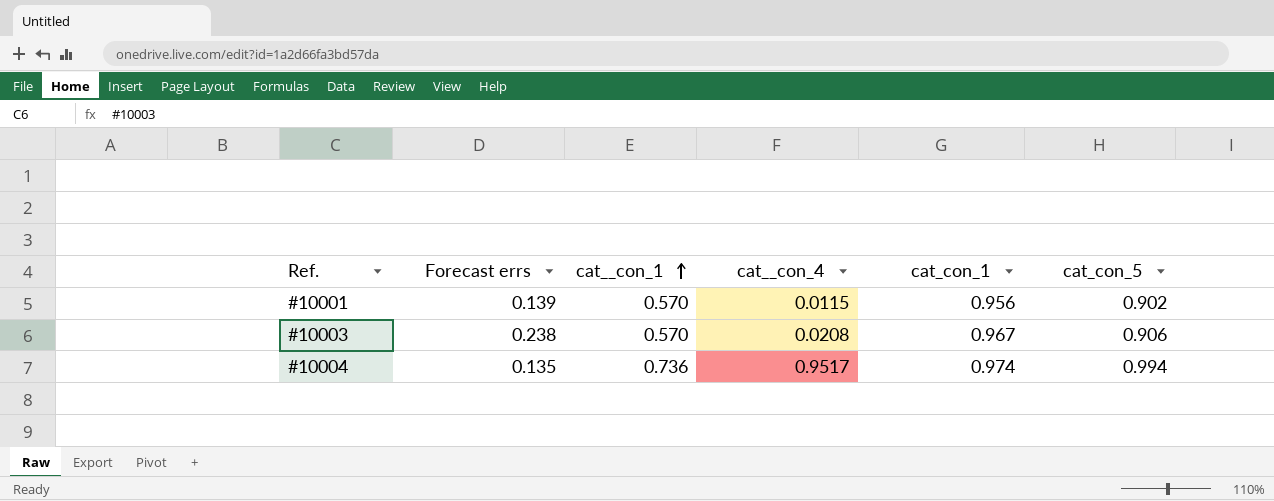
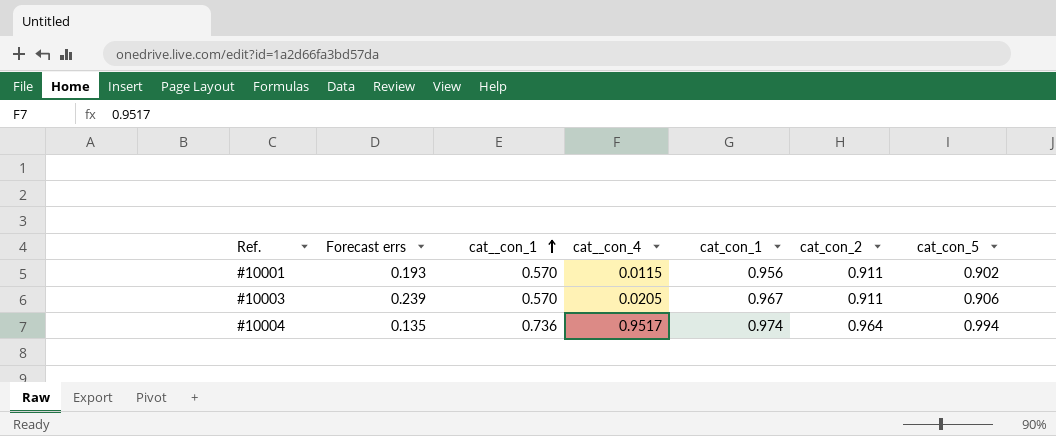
column cat_con_2 | position: none -> 6
#10001 | Forecast errs: 0.139 -> 0.193
#10003 | Forecast errs: 0.238 -> 0.239
#10003 | cat__con_4: 0.0208 -> 0.0205

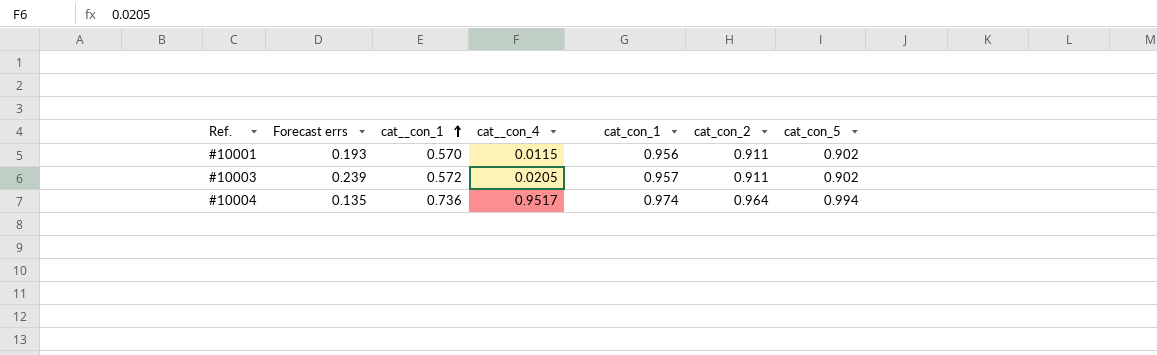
#10003 | cat__con_1: 0.570 -> 0.572
#10003 | cat_con_1: 0.967 -> 0.957
#10003 | cat_con_5: 0.906 -> 0.902

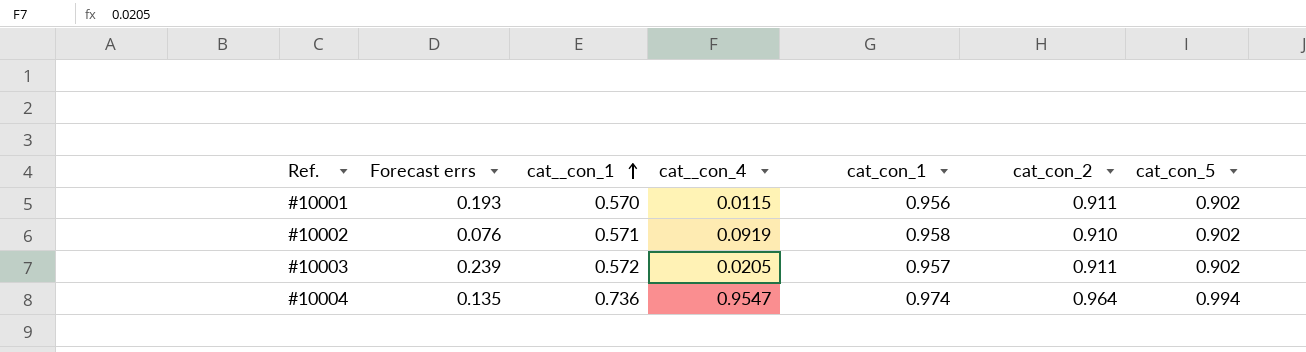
row #10002: none -> 0.076 | 0.571 | 0.0919 | 0.958 | 0.910 | 0.902
#10004 | cat__con_4: 0.9517 -> 0.9547

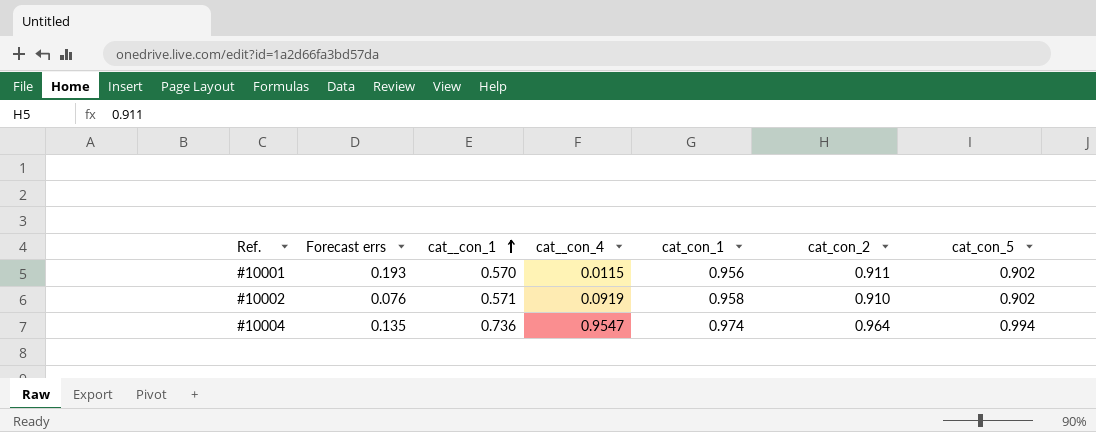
row #10003: 0.239 | 0.572 | 0.0205 | 0.957 | 0.911 | 0.902 -> none

